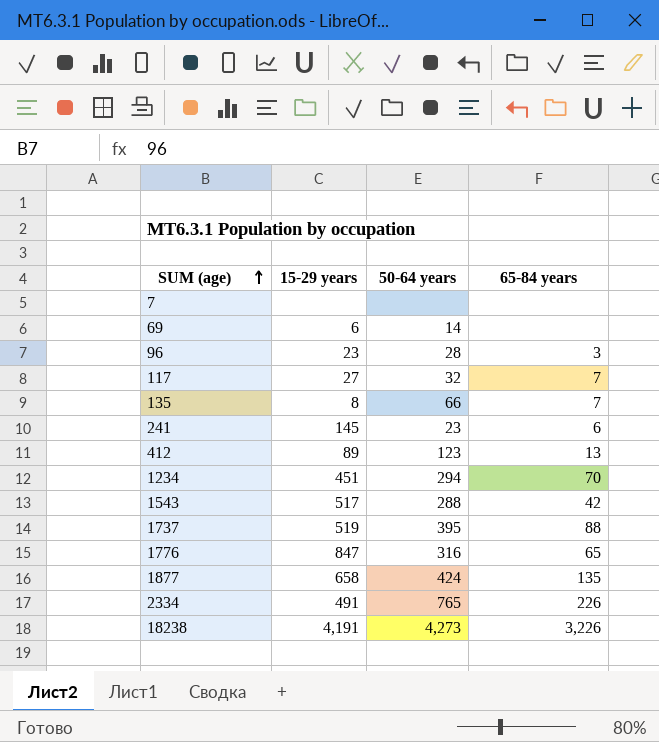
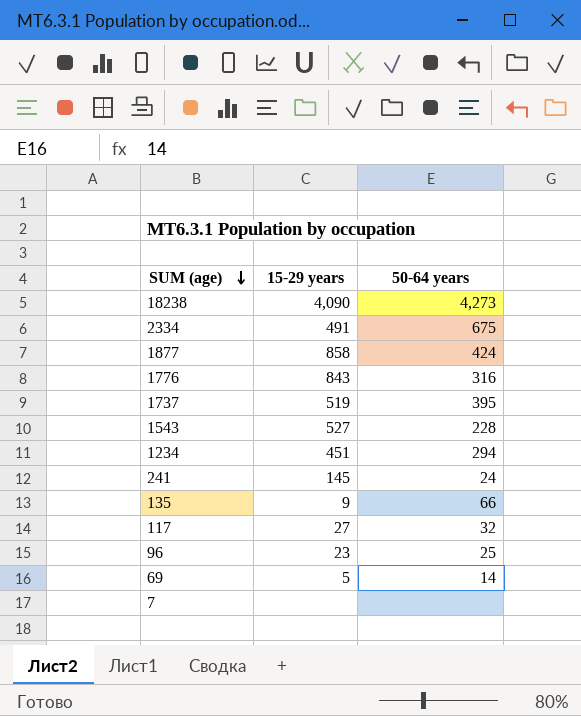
row order: SUM (age) ascending -> SUM (age) descending
column 65-84 years | position: 4 -> none
row 412: 89 | 123 | 13 -> none
18238 | 15-29 years: 4,191 -> 4,090
2334 | 50-64 years: 765 -> 675
1877 | 15-29 years: 658 -> 858
1776 | 15-29 years: 847 -> 843
1543 | 15-29 years: 517 -> 527
1543 | 50-64 years: 288 -> 228
241 | 50-64 years: 23 -> 24
135 | 15-29 years: 8 -> 9
96 | 50-64 years: 28 -> 25
69 | 15-29 years: 6 -> 5

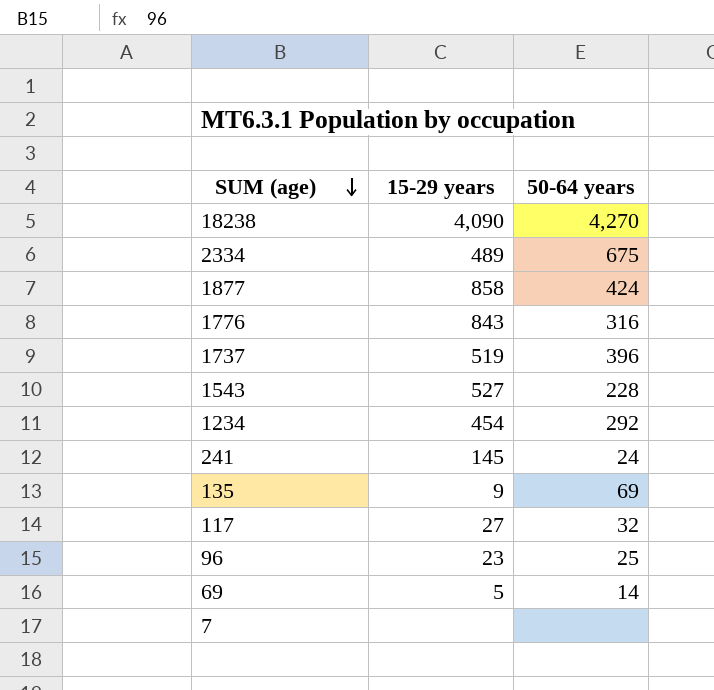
18238 | 50-64 years: 4,273 -> 4,270
2334 | 15-29 years: 491 -> 489
1737 | 50-64 years: 395 -> 396
1234 | 15-29 years: 451 -> 454
1234 | 50-64 years: 294 -> 292
135 | 50-64 years: 66 -> 69

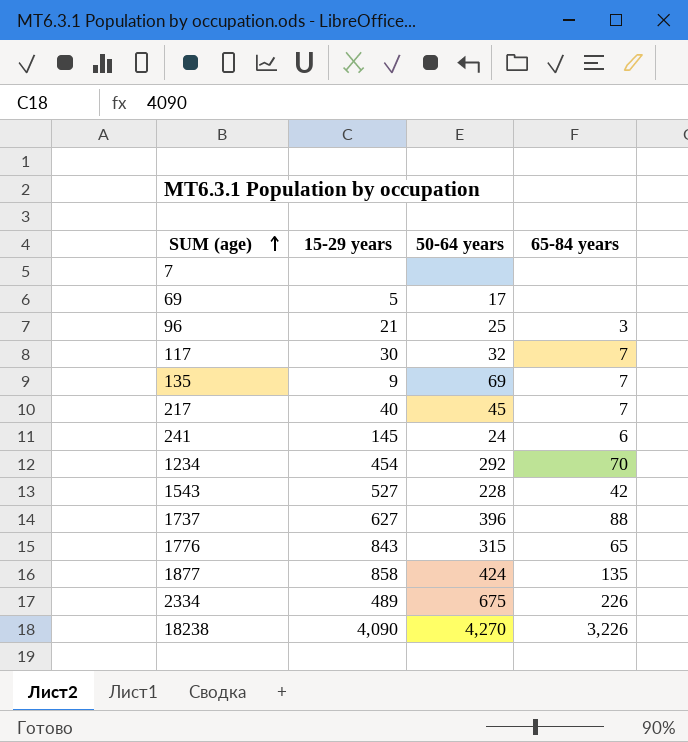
row order: SUM (age) descending -> SUM (age) ascending
column 65-84 years | position: none -> 4
69 | 50-64 years: 14 -> 17
96 | 15-29 years: 23 -> 21
117 | 15-29 years: 27 -> 30
row 217: none -> 40 | 45 | 7
1737 | 15-29 years: 519 -> 627
1776 | 50-64 years: 316 -> 315

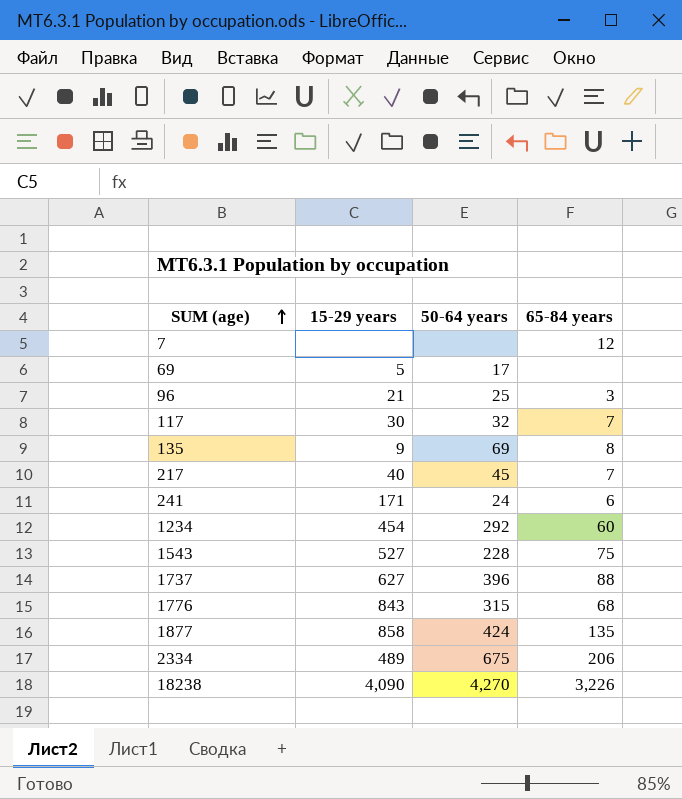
7 | 65-84 years: none -> 12
135 | 65-84 years: 7 -> 8
241 | 15-29 years: 145 -> 171
1234 | 65-84 years: 70 -> 60
1543 | 65-84 years: 42 -> 75
1776 | 65-84 years: 65 -> 68
2334 | 65-84 years: 226 -> 206

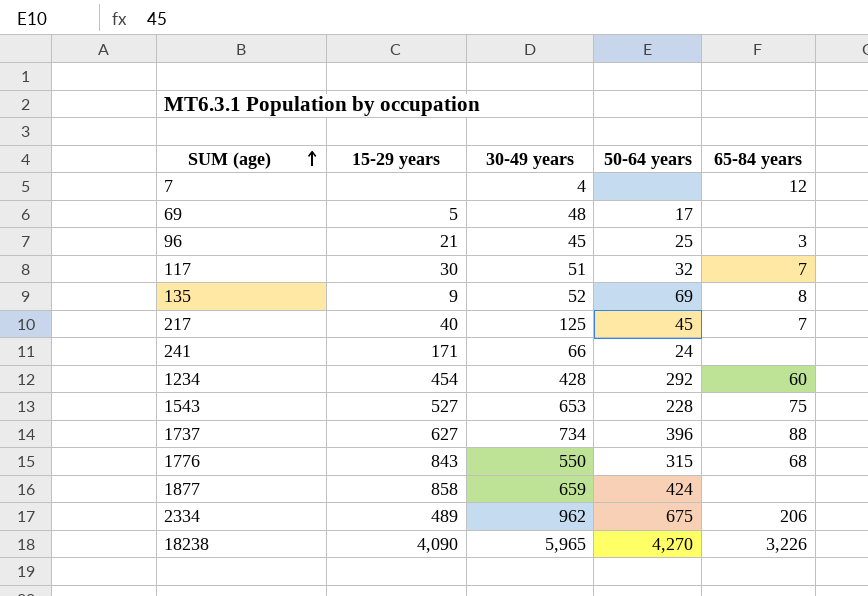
column 30-49 years | position: none -> 3
241 | 65-84 years: 6 -> none
1877 | 65-84 years: 135 -> none

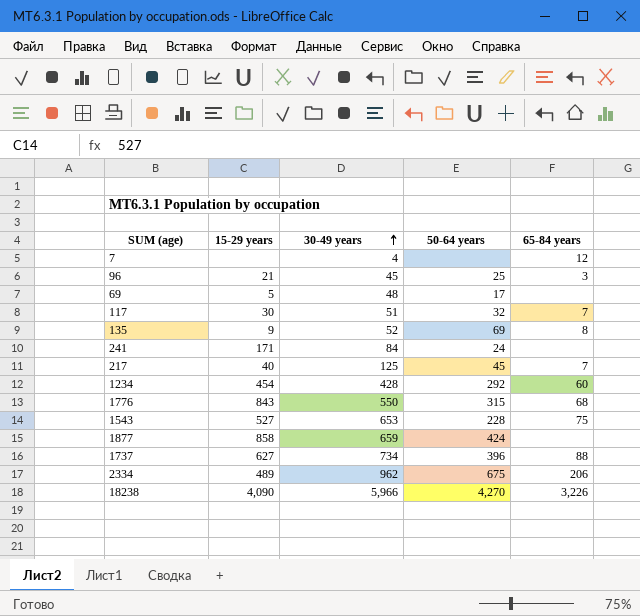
row order: SUM (age) ascending -> 30-49 years ascending
241 | 30-49 years: 66 -> 84
18238 | 30-49 years: 5,965 -> 5,966

